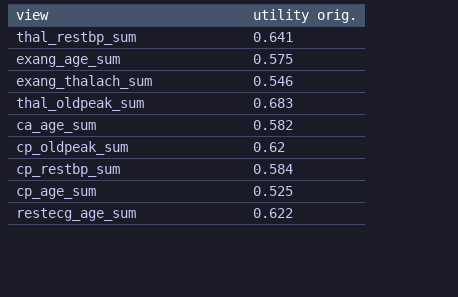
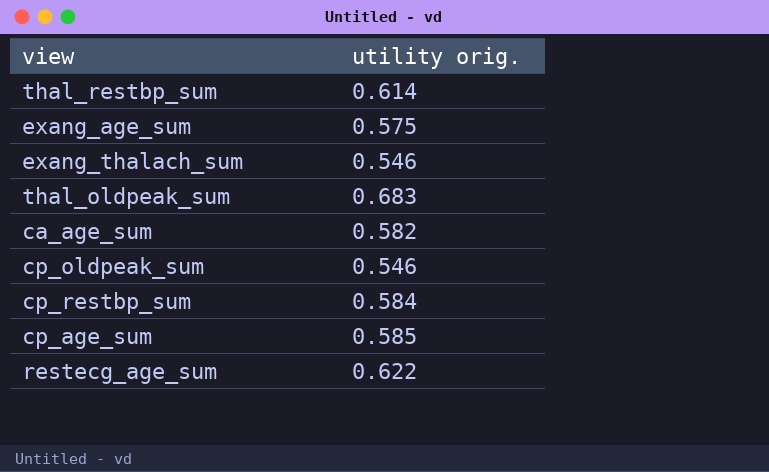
thal_restbp_sum | utility orig.: 0.641 -> 0.614
cp_oldpeak_sum | utility orig.: 0.62 -> 0.546
cp_age_sum | utility orig.: 0.525 -> 0.585

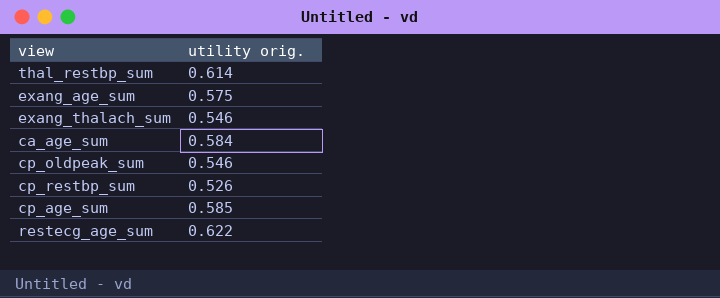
row thal_oldpeak_sum: 0.683 -> none
ca_age_sum | utility orig.: 0.582 -> 0.584
cp_restbp_sum | utility orig.: 0.584 -> 0.526

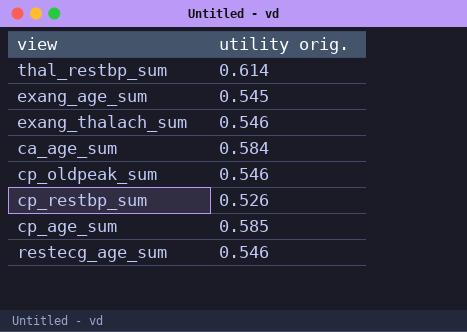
exang_age_sum | utility orig.: 0.575 -> 0.545
restecg_age_sum | utility orig.: 0.622 -> 0.546

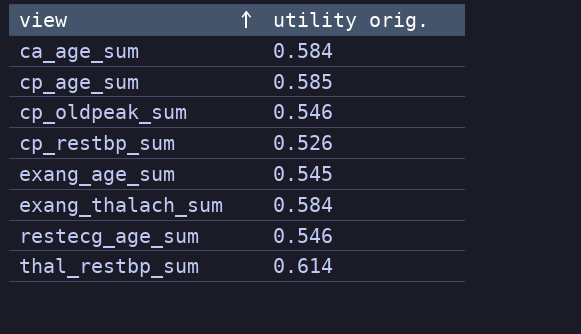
row order: none -> view ascending
exang_thalach_sum | utility orig.: 0.546 -> 0.584

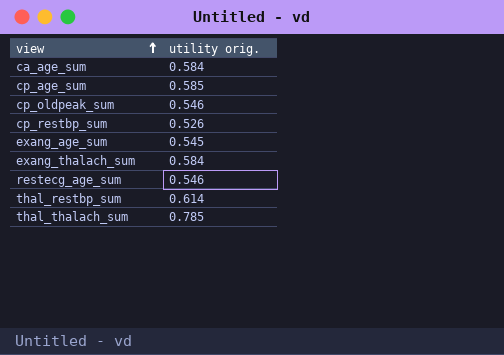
row thal_thalach_sum: none -> 0.785

